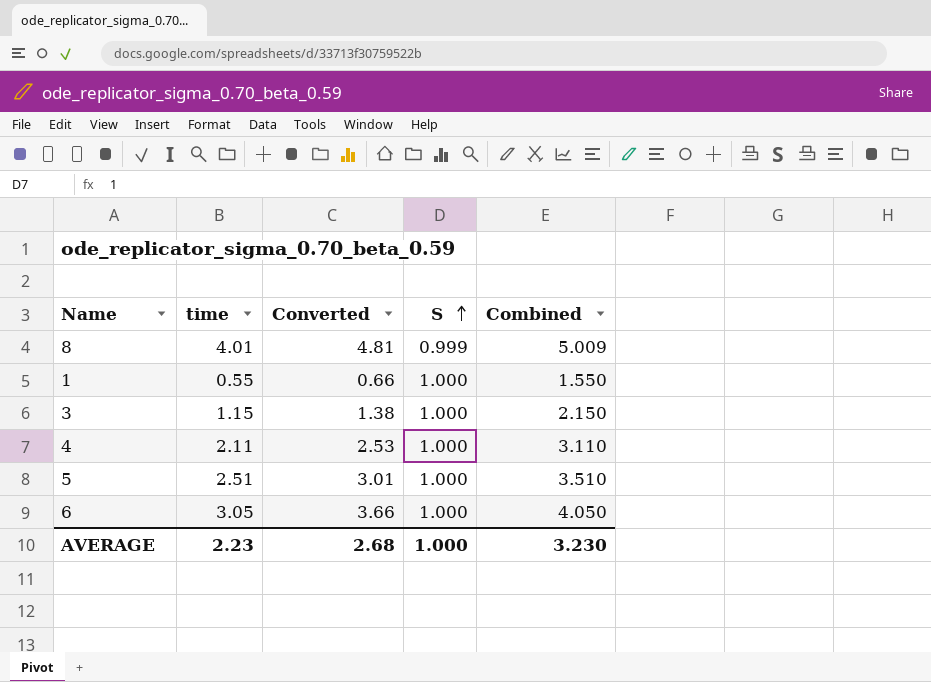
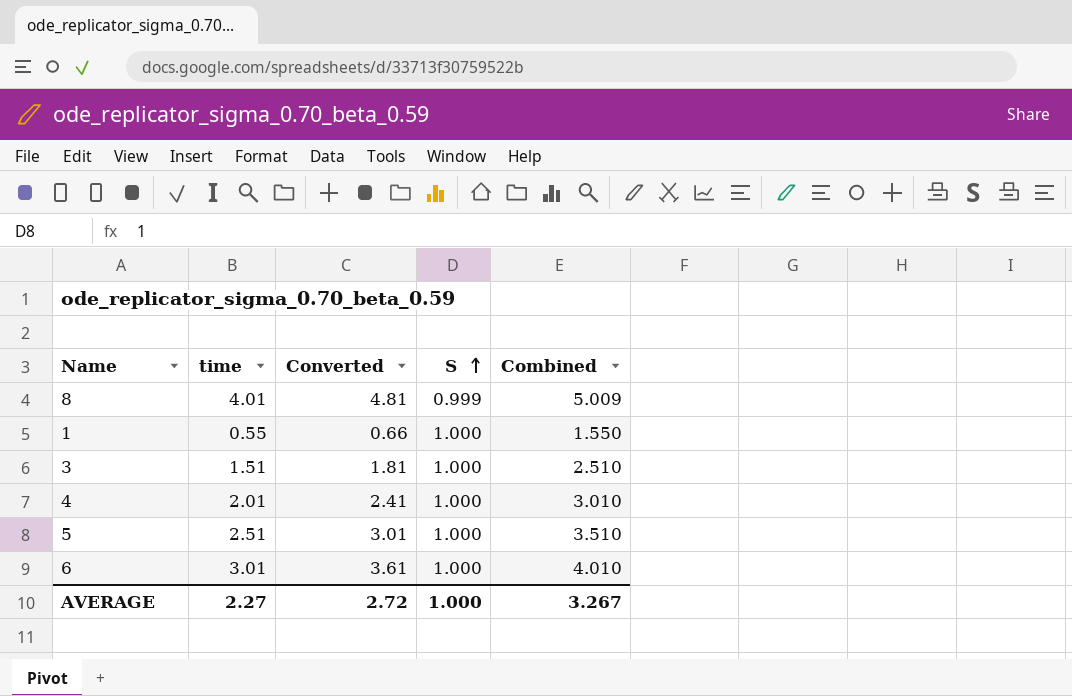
3 | time: 1.15 -> 1.51
3 | Converted: 1.38 -> 1.81
3 | Combined: 2.150 -> 2.510
4 | time: 2.11 -> 2.01
4 | Converted: 2.53 -> 2.41
4 | Combined: 3.110 -> 3.010
6 | time: 3.05 -> 3.01
6 | Converted: 3.66 -> 3.61
6 | Combined: 4.050 -> 4.010
AVERAGE | time: 2.23 -> 2.27
AVERAGE | Converted: 2.68 -> 2.72
AVERAGE | Combined: 3.230 -> 3.267

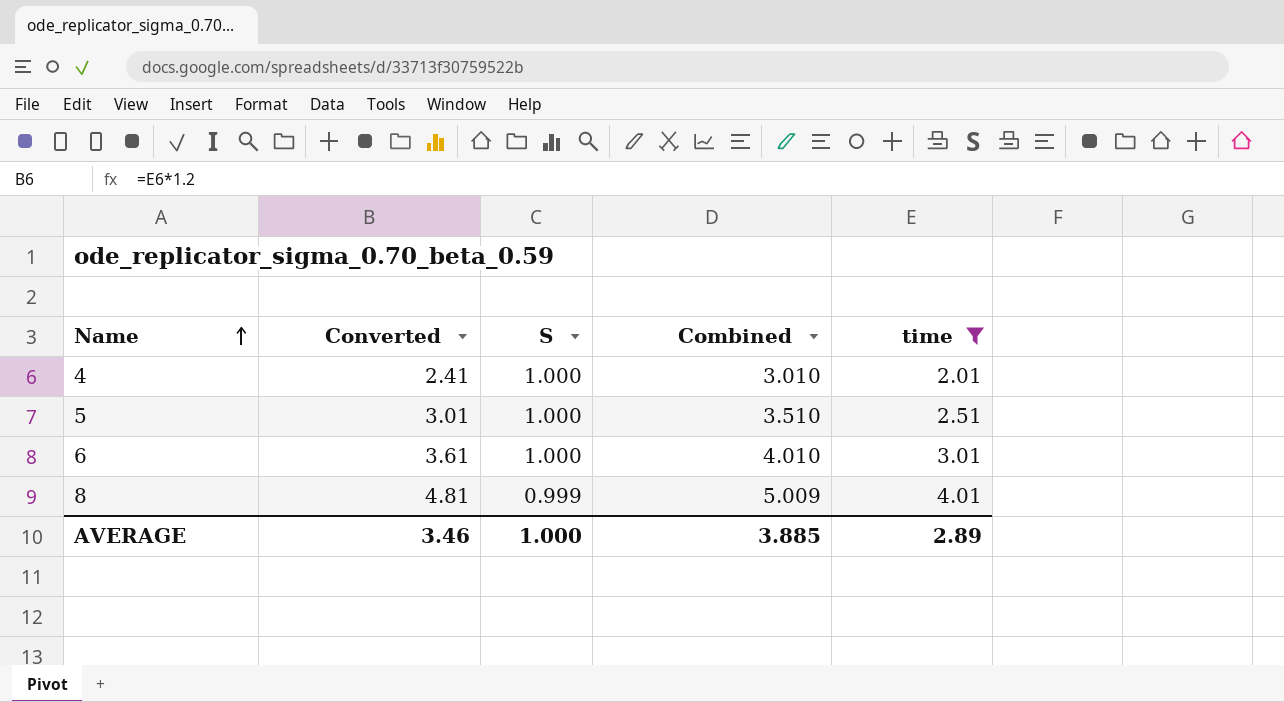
filter: none -> time >= 2.01
row order: S ascending -> Name ascending
column time | position: 2 -> 5
AVERAGE | Converted: 2.72 -> 3.46
AVERAGE | Combined: 3.267 -> 3.885
AVERAGE | time: 2.27 -> 2.89

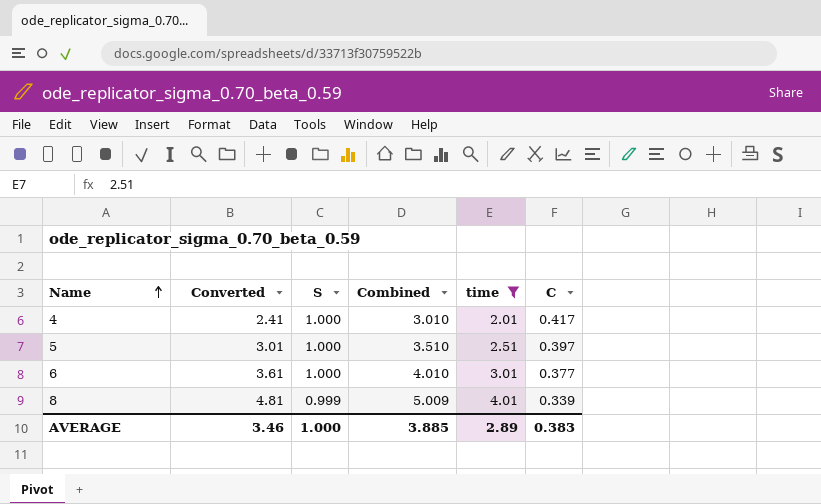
column C | position: none -> 6

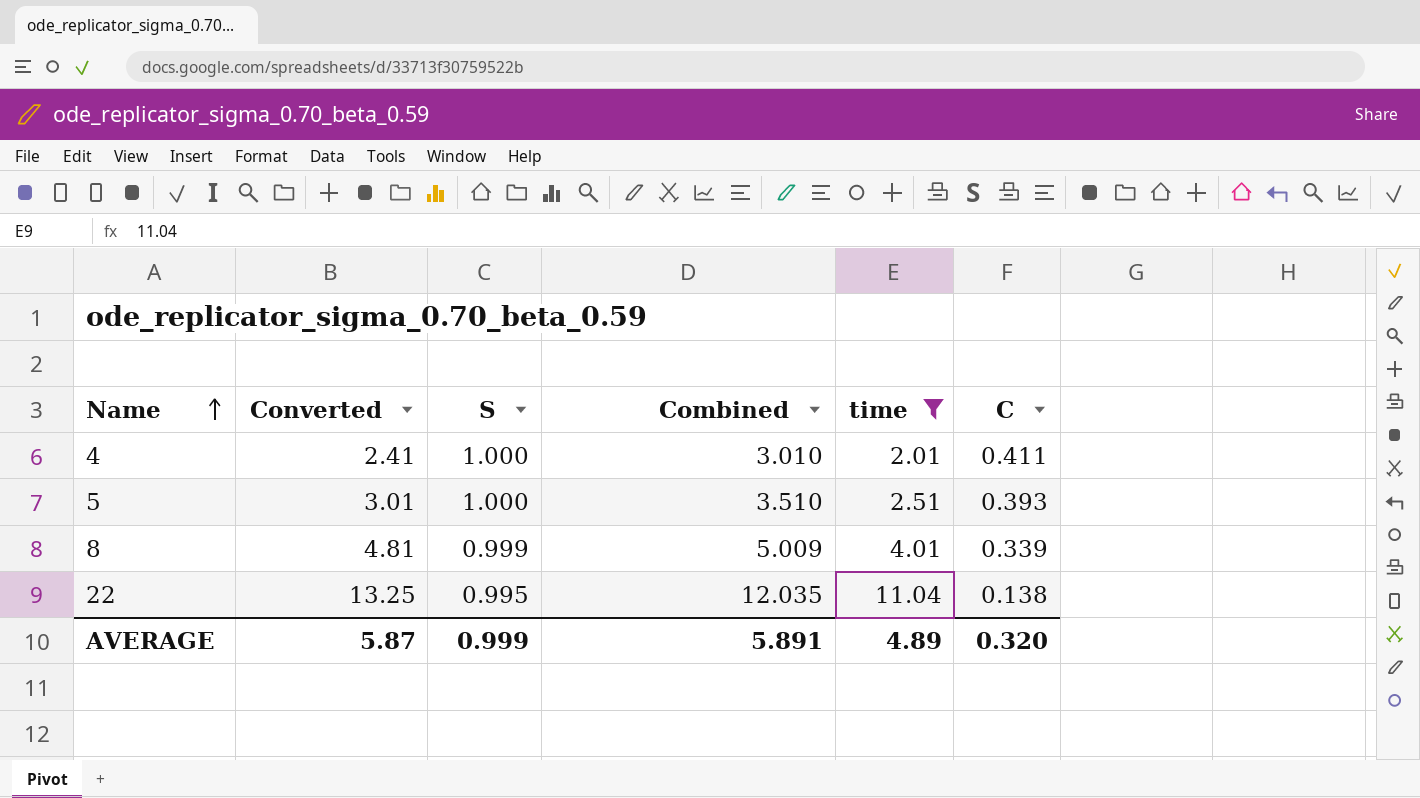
row 6: 3.61 | 1.000 | 4.010 | 3.01 | 0.377 -> none
4 | C: 0.417 -> 0.411
5 | C: 0.397 -> 0.393
row 22: none -> 13.25 | 0.995 | 12.035 | 11.04 | 0.138
AVERAGE | Converted: 3.46 -> 5.87
AVERAGE | S: 1.000 -> 0.999
AVERAGE | Combined: 3.885 -> 5.891
AVERAGE | time: 2.89 -> 4.89
AVERAGE | C: 0.383 -> 0.320

